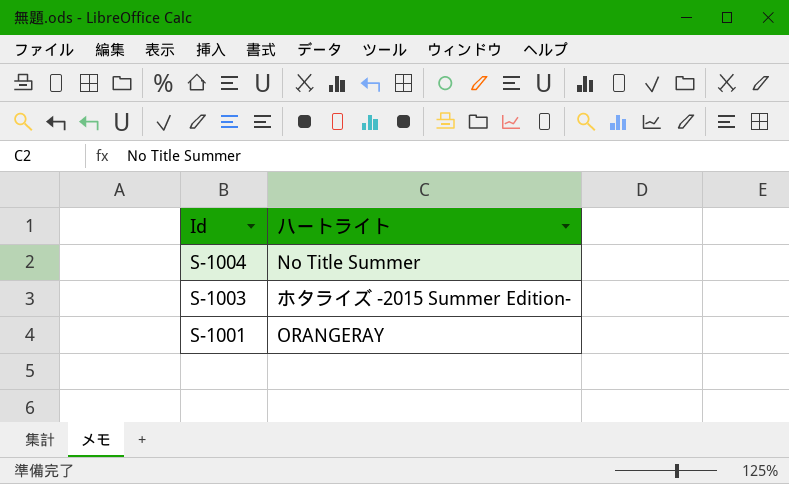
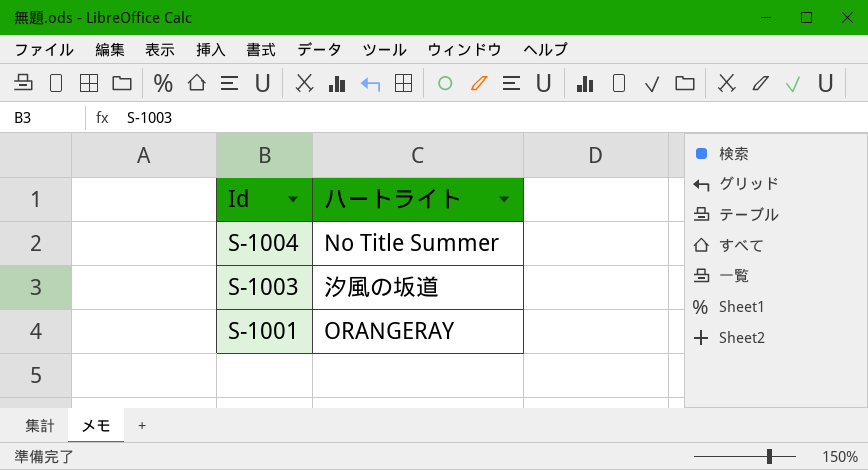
S-1003 | ハートライト: ホタライズ -2015 Summer Edition- -> 汐風の坂道

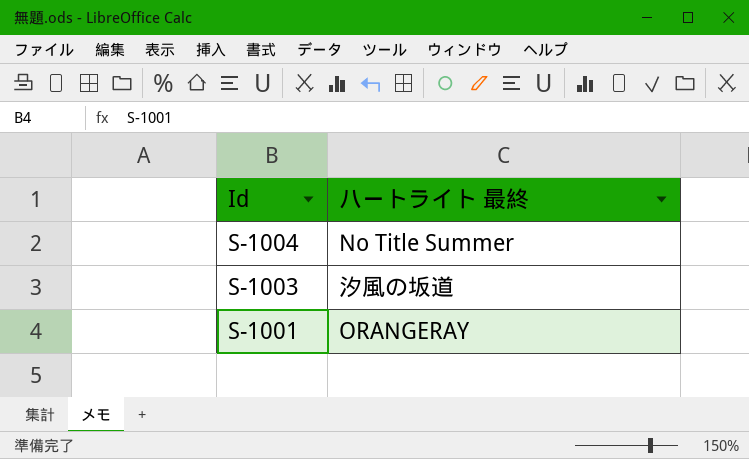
column name: ハートライト -> ハートライト 最終

